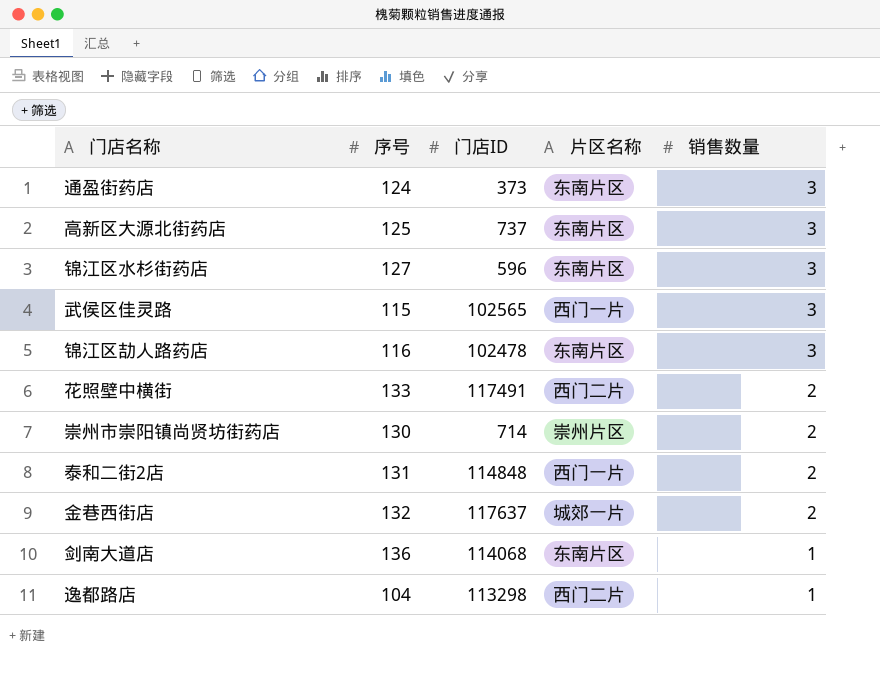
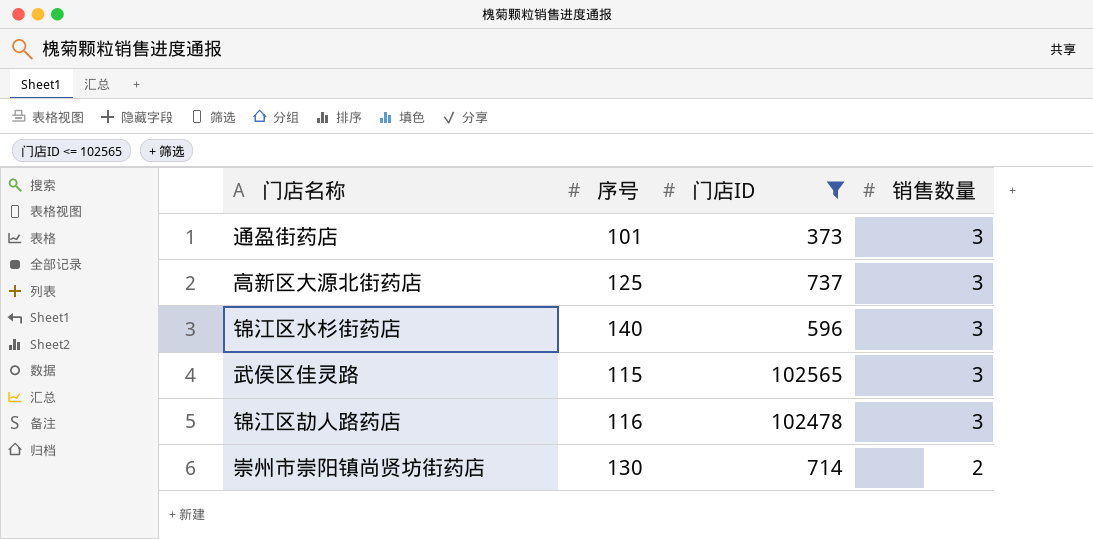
filter: none -> 门店ID <= 102565
column 片区名称 | position: 4 -> none
通盈街药店 | 序号: 124 -> 101
锦江区水杉街药店 | 序号: 127 -> 140

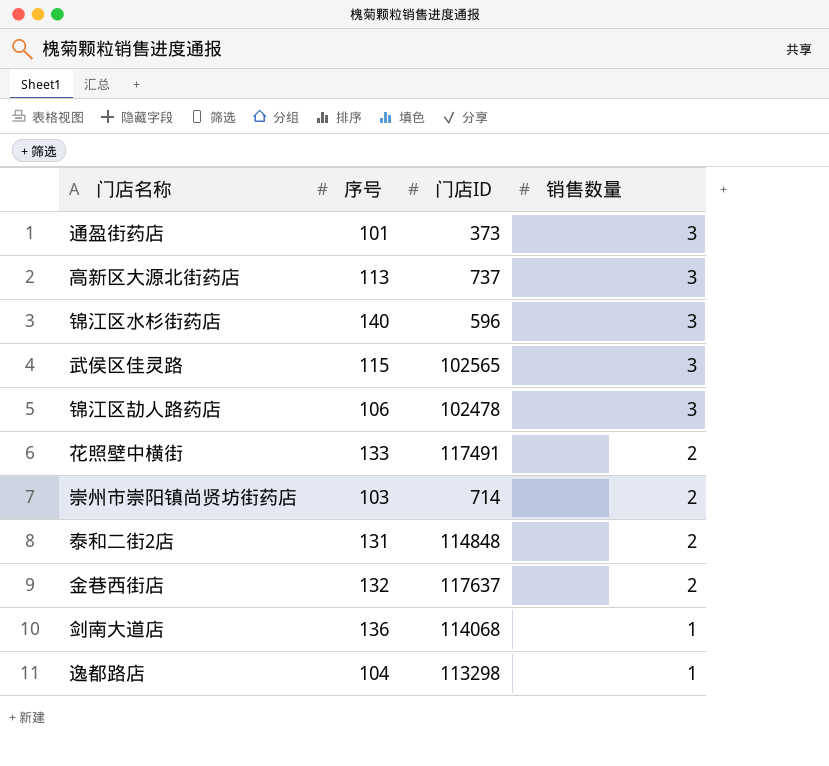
filter: 门店ID <= 102565 -> none
高新区大源北街药店 | 序号: 125 -> 113
锦江区劼人路药店 | 序号: 116 -> 106
崇州市崇阳镇尚贤坊街药店 | 序号: 130 -> 103

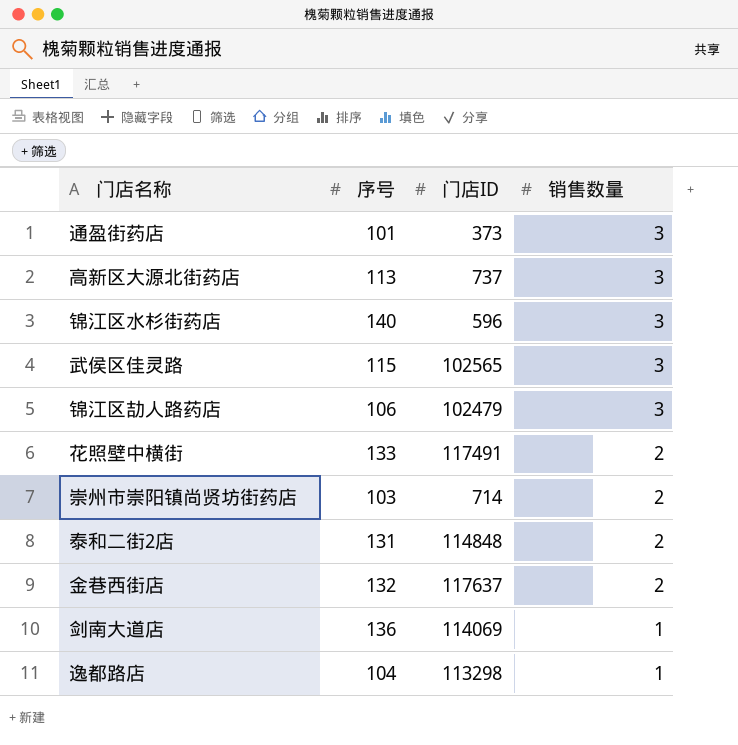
锦江区劼人路药店 | 门店ID: 102478 -> 102479
剑南大道店 | 门店ID: 114068 -> 114069

